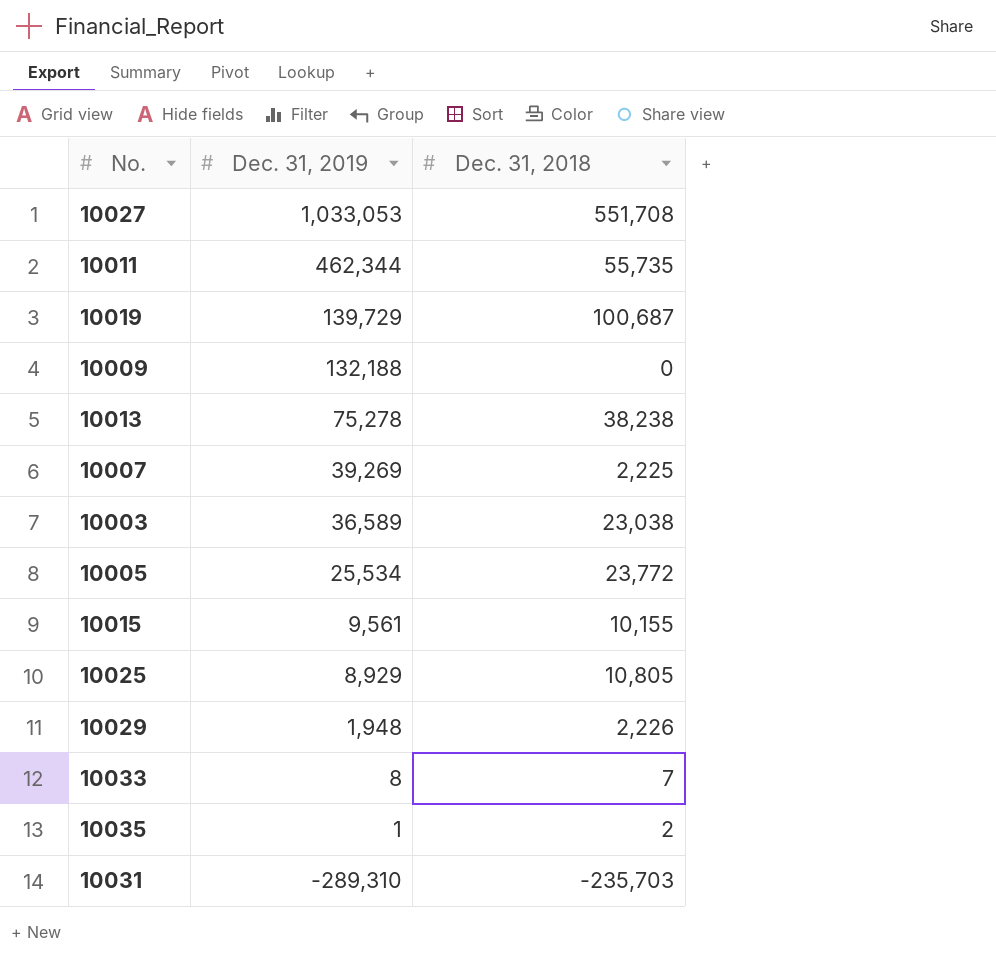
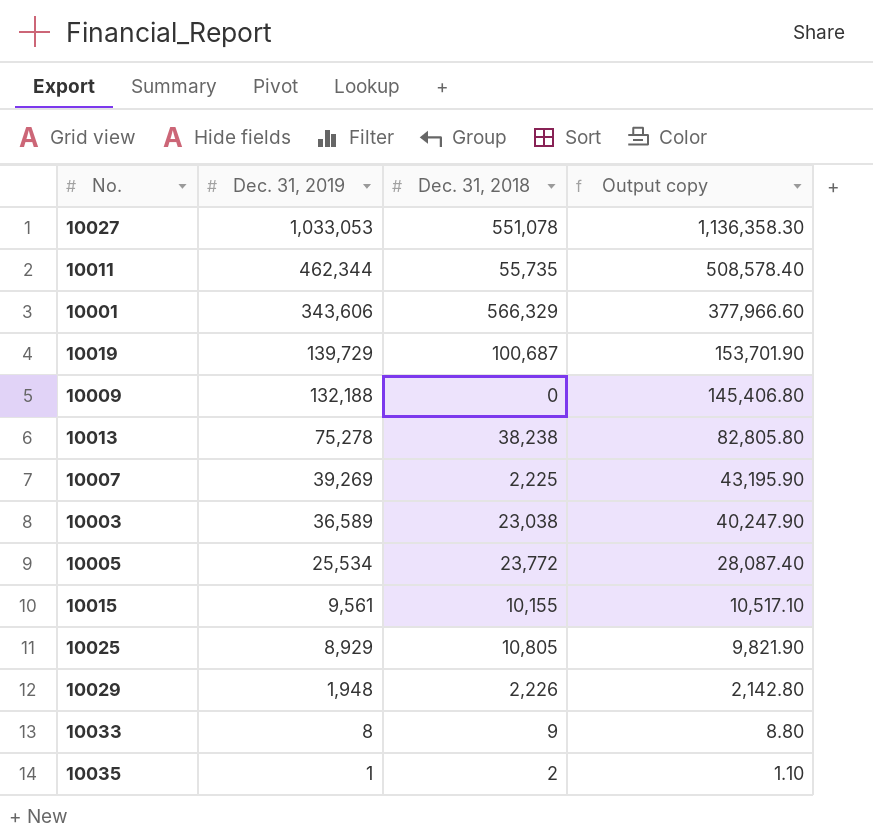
column Output copy | formula: none -> [Dec. 31, 2019] * 1.1
row 10031: -289,310 | -235,703 -> none
10027 | Dec. 31, 2018: 551,708 -> 551,078
row 10001: none -> 343,606 | 566,329 | 377,966.60
10033 | Dec. 31, 2018: 7 -> 9

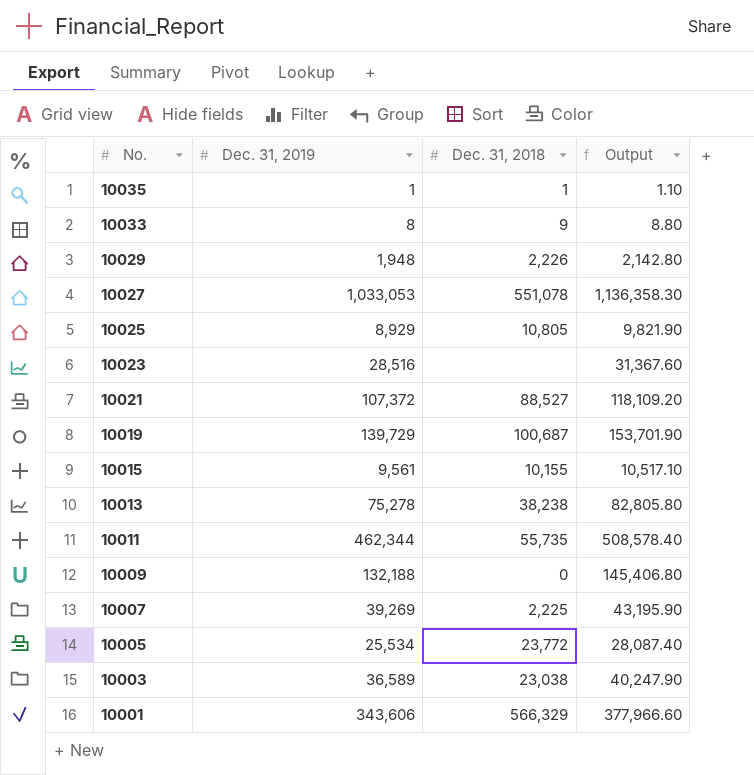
row order: Dec. 31, 2019 descending -> No. descending
column name: Output copy -> Output
10035 | Dec. 31, 2018: 2 -> 1
row 10023: none -> 28,516 | none | 31,367.60
row 10021: none -> 107,372 | 88,527 | 118,109.20

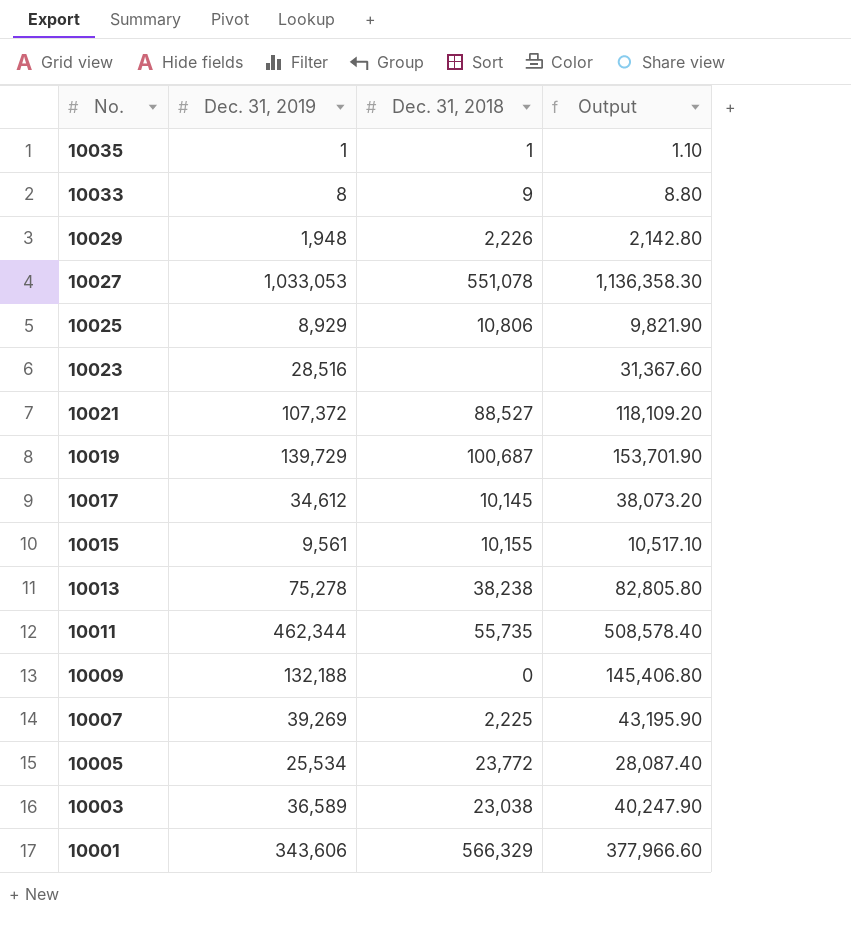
10025 | Dec. 31, 2018: 10,805 -> 10,806
row 10017: none -> 34,612 | 10,145 | 38,073.20

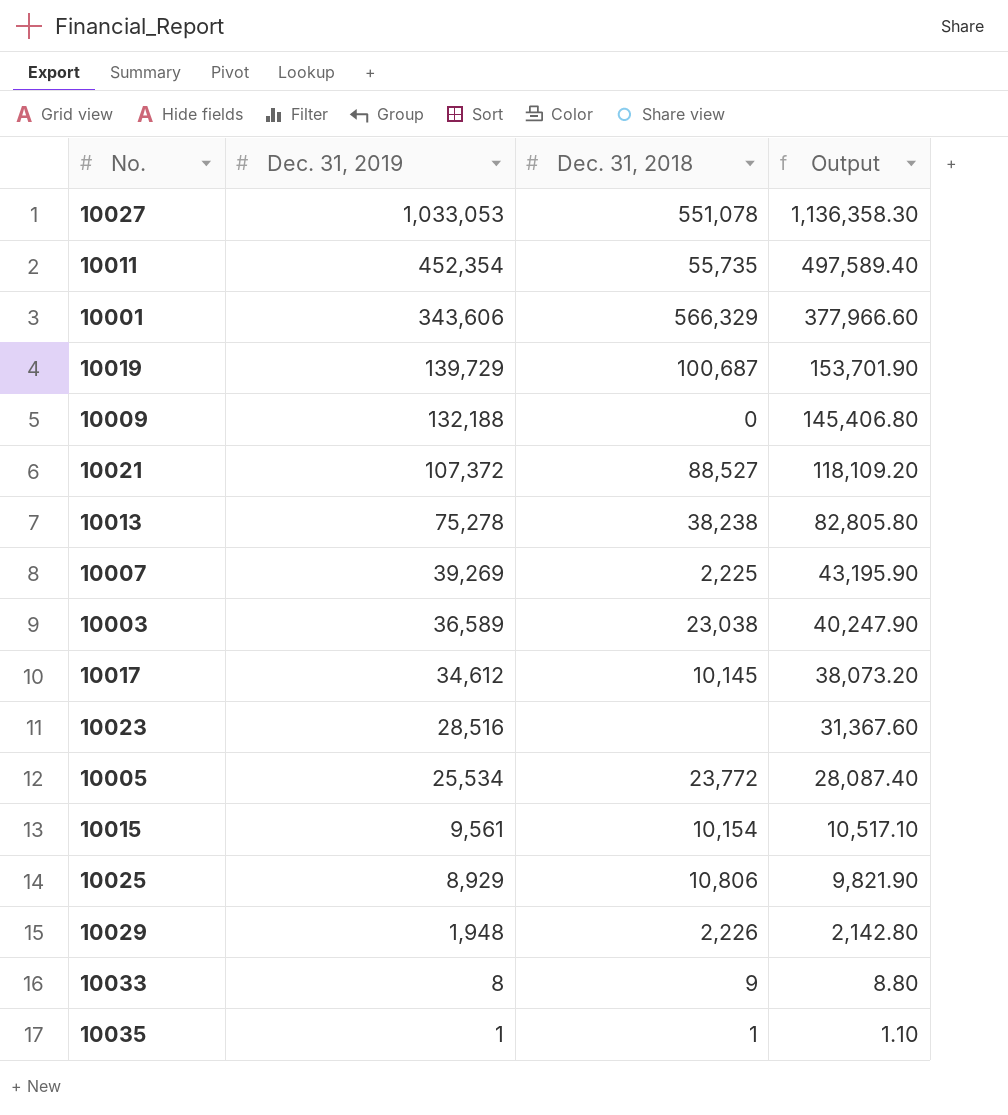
row order: No. descending -> Dec. 31, 2019 descending
10011 | Dec. 31, 2019: 462,344 -> 452,354
10011 | Output: 508,578.40 -> 497,589.40
10015 | Dec. 31, 2018: 10,155 -> 10,154

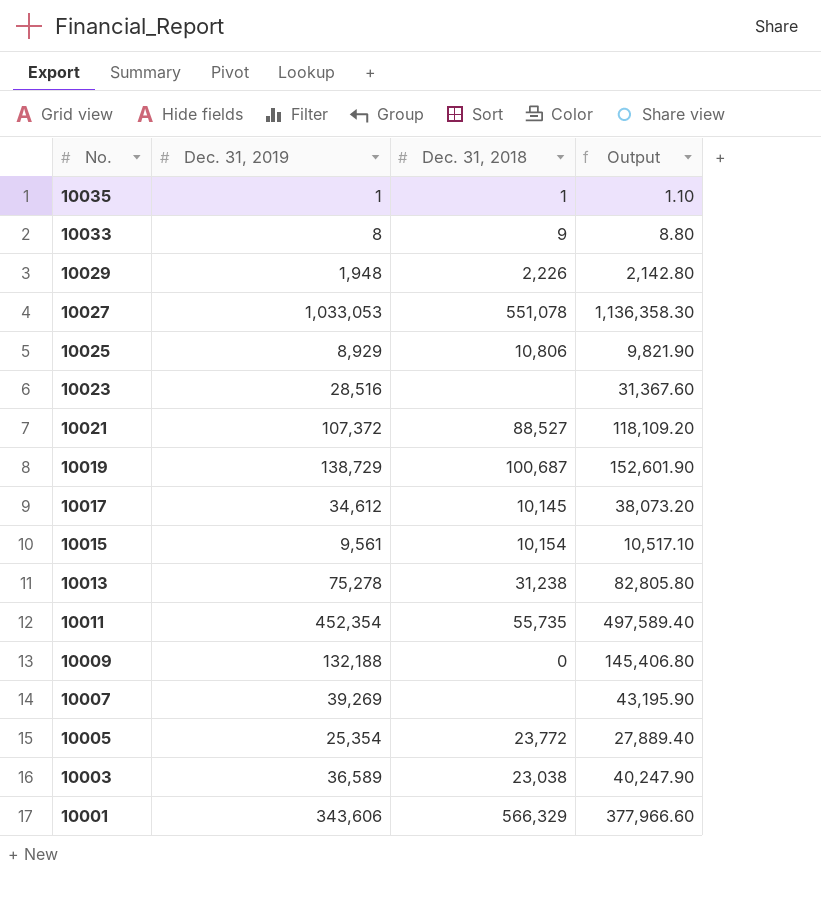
row order: Dec. 31, 2019 descending -> No. descending
10019 | Dec. 31, 2019: 139,729 -> 138,729
10019 | Output: 153,701.90 -> 152,601.90
10013 | Dec. 31, 2018: 38,238 -> 31,238
10007 | Dec. 31, 2018: 2,225 -> none
10005 | Dec. 31, 2019: 25,534 -> 25,354
10005 | Output: 28,087.40 -> 27,889.40

